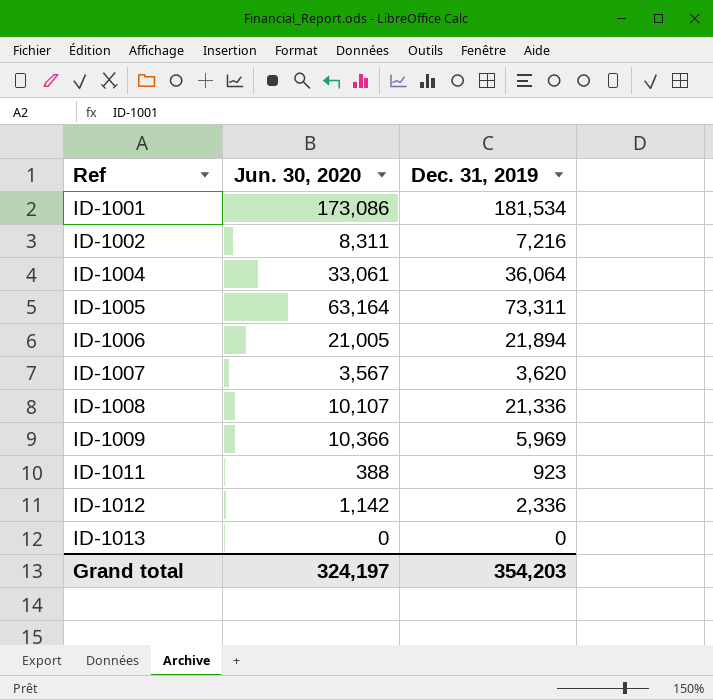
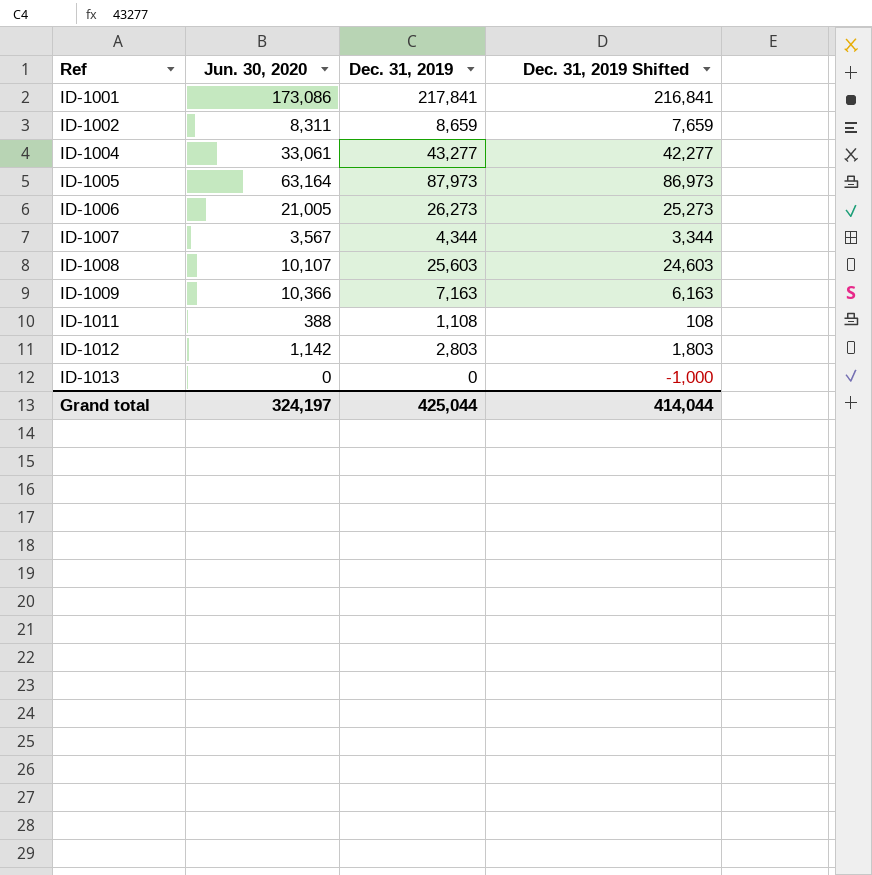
column Dec. 31, 2019 Shifted | formula: none -> [Dec. 31, 2019] - 1000
ID-1001 | Dec. 31, 2019: 181,534 -> 217,841
ID-1002 | Dec. 31, 2019: 7,216 -> 8,659
ID-1004 | Dec. 31, 2019: 36,064 -> 43,277
ID-1005 | Dec. 31, 2019: 73,311 -> 87,973
ID-1006 | Dec. 31, 2019: 21,894 -> 26,273
ID-1007 | Dec. 31, 2019: 3,620 -> 4,344
ID-1008 | Dec. 31, 2019: 21,336 -> 25,603
ID-1009 | Dec. 31, 2019: 5,969 -> 7,163
ID-1011 | Dec. 31, 2019: 923 -> 1,108
ID-1012 | Dec. 31, 2019: 2,336 -> 2,803
Grand total | Dec. 31, 2019: 354,203 -> 425,044

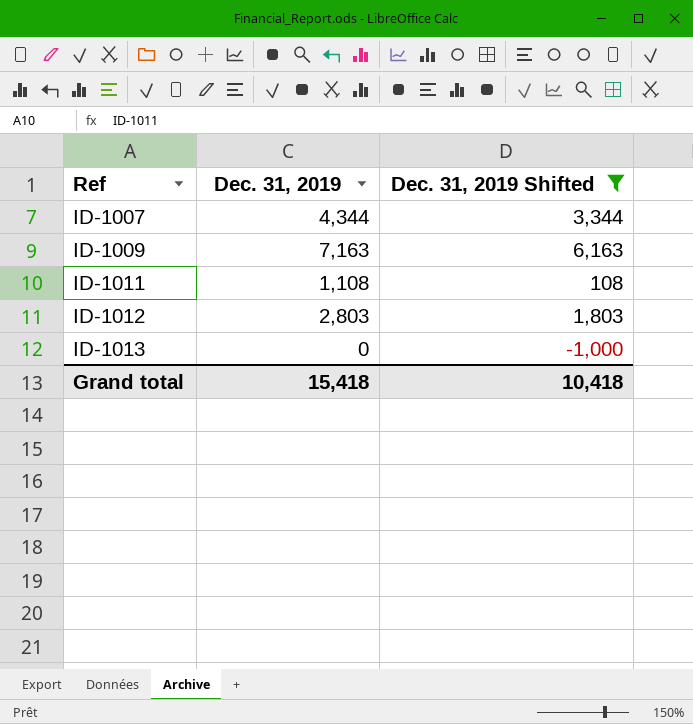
filter: none -> Dec. 31, 2019 Shifted <= 6,163
column Jun. 30, 2020 | position: 2 -> none
Grand total | Dec. 31, 2019: 425,044 -> 15,418
Grand total | Dec. 31, 2019 Shifted: 414,044 -> 10,418

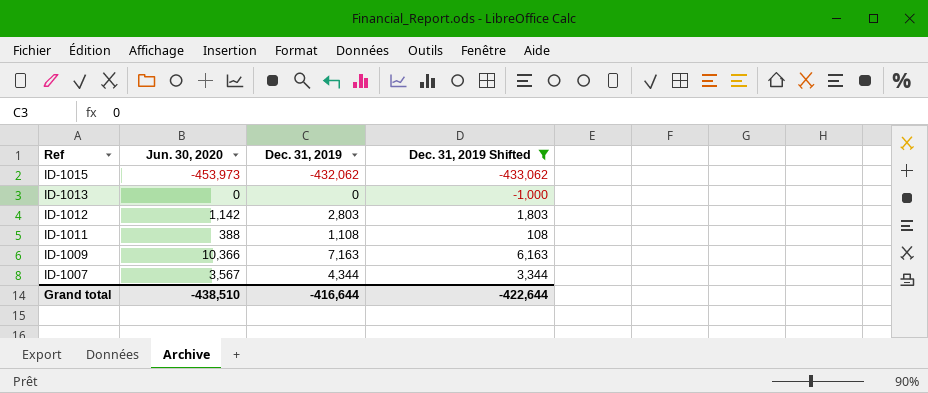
row order: Ref ascending -> Ref descending
column Jun. 30, 2020 | position: none -> 2
row ID-1015: none -> -453,973 | -432,062 | -433,062
Grand total | Dec. 31, 2019: 15,418 -> -416,644
Grand total | Dec. 31, 2019 Shifted: 10,418 -> -422,644

